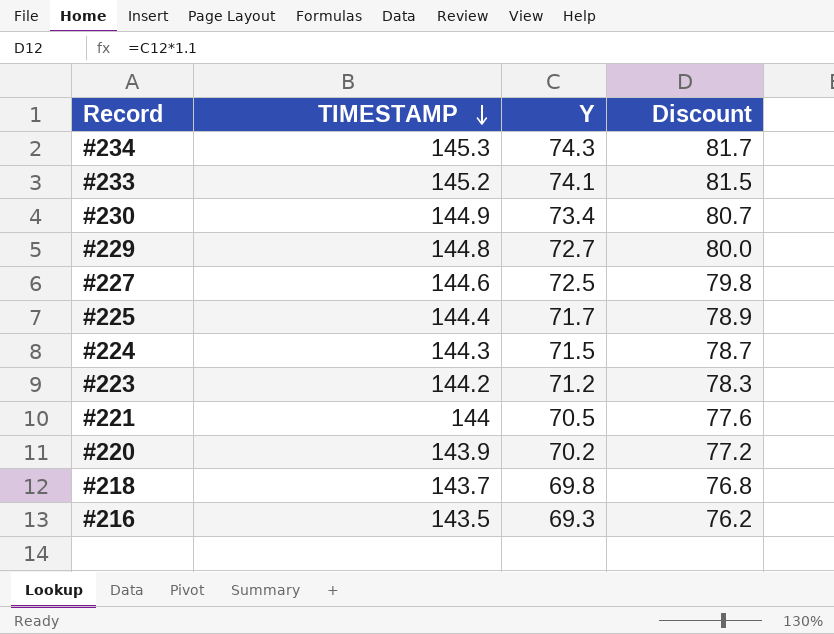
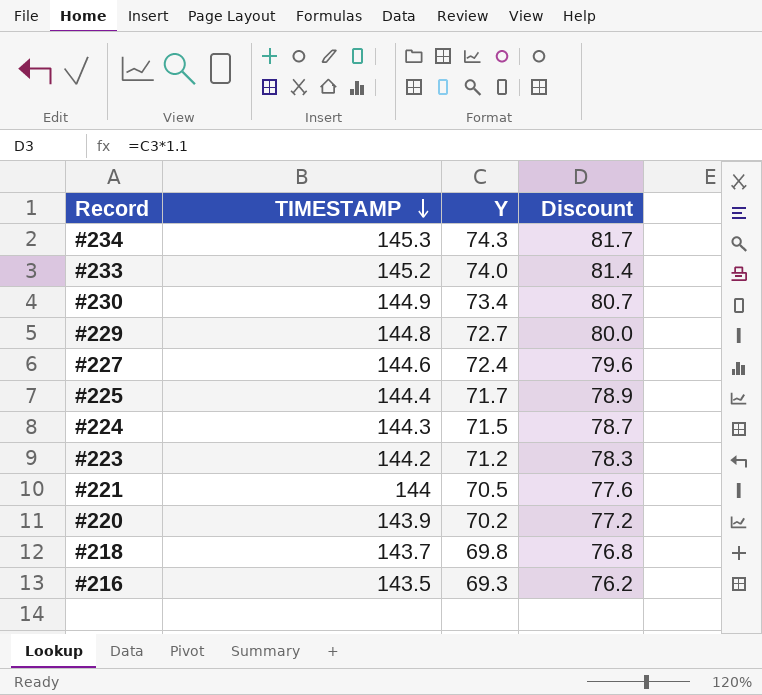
#233 | Y: 74.1 -> 74.0
#233 | Discount: 81.5 -> 81.4
#227 | Y: 72.5 -> 72.4
#227 | Discount: 79.8 -> 79.6

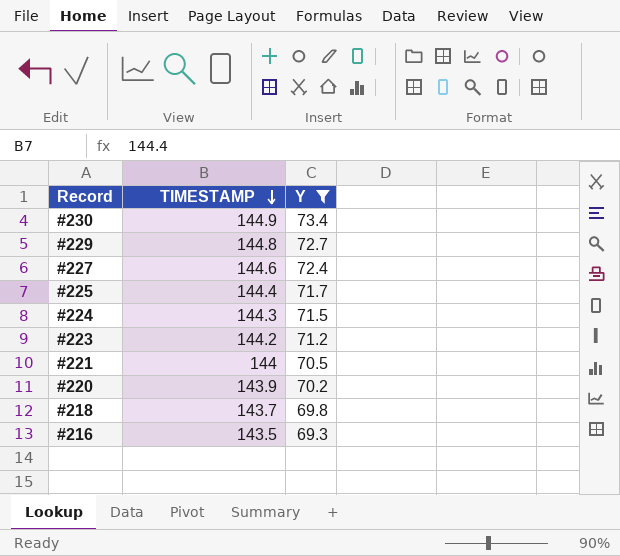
filter: none -> Y <= 73.4
column Discount | formula: [Y] * 1.1 -> none

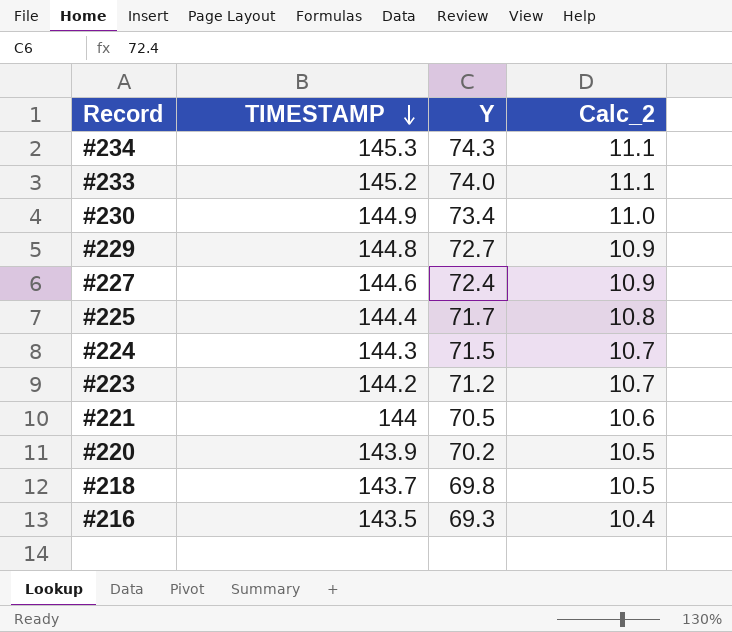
filter: Y <= 73.4 -> none
column Calc_2 | formula: none -> [Y] * 0.15

